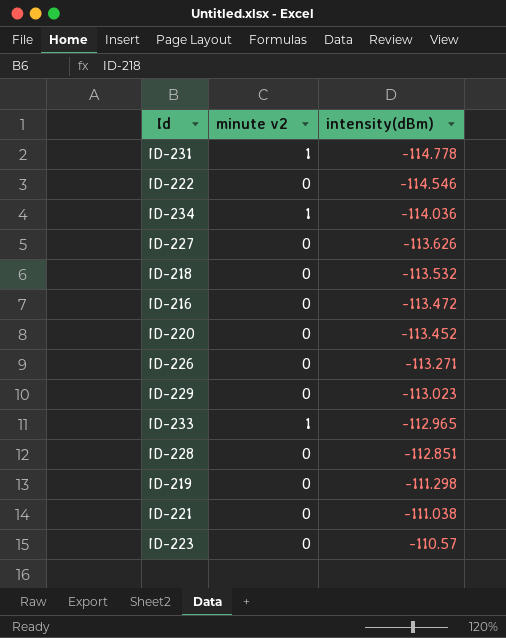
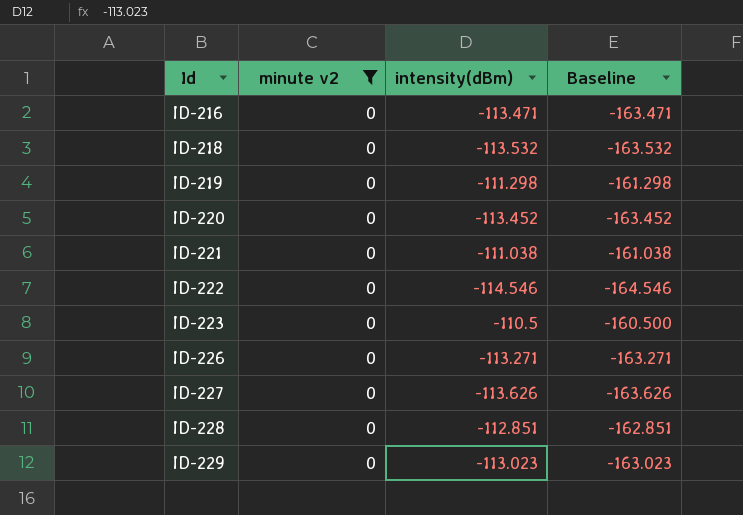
filter: none -> minute v2 = 0
row order: intensity(dBm) ascending -> Id ascending
column Baseline | formula: none -> [intensity(dBm)] - 50
ID-216 | intensity(dBm): -113.472 -> -113.471
ID-223 | intensity(dBm): -110.57 -> -110.5

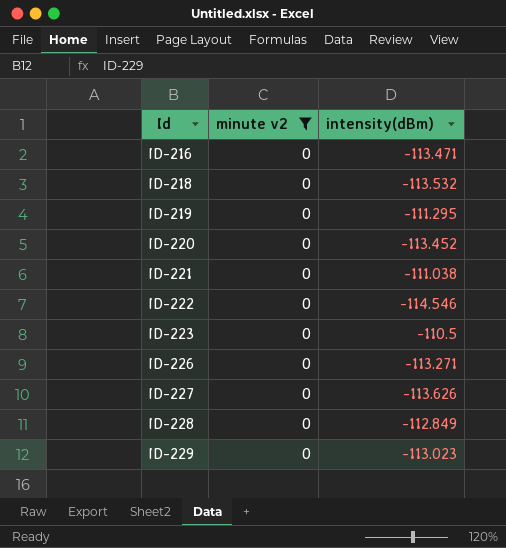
column Baseline | formula: [intensity(dBm)] - 50 -> none
ID-219 | intensity(dBm): -111.298 -> -111.295
ID-228 | intensity(dBm): -112.851 -> -112.849

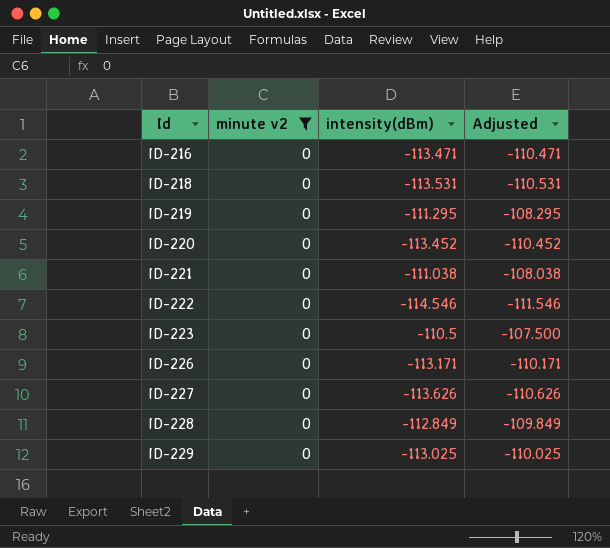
column Adjusted | formula: none -> [intensity(dBm)] + 3
ID-218 | intensity(dBm): -113.532 -> -113.531
ID-226 | intensity(dBm): -113.271 -> -113.171
ID-229 | intensity(dBm): -113.023 -> -113.025

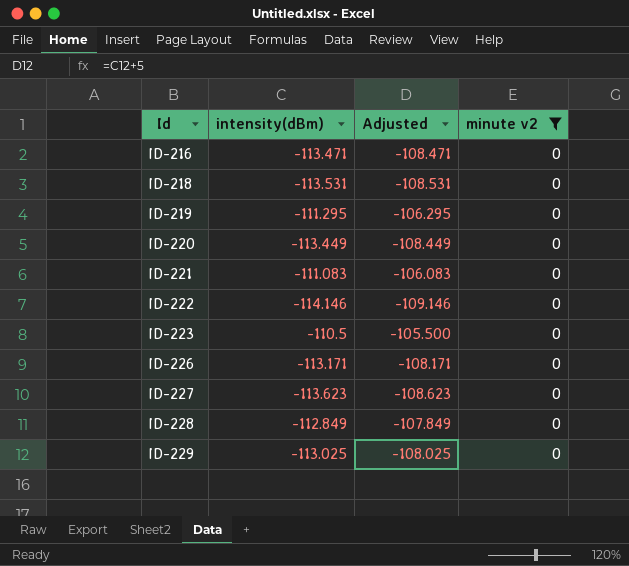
column Adjusted | formula: [intensity(dBm)] + 3 -> [intensity(dBm)] + 5
column minute v2 | position: 2 -> 4
ID-220 | intensity(dBm): -113.452 -> -113.449
ID-221 | intensity(dBm): -111.038 -> -111.083
ID-222 | intensity(dBm): -114.546 -> -114.146
ID-227 | intensity(dBm): -113.626 -> -113.623

